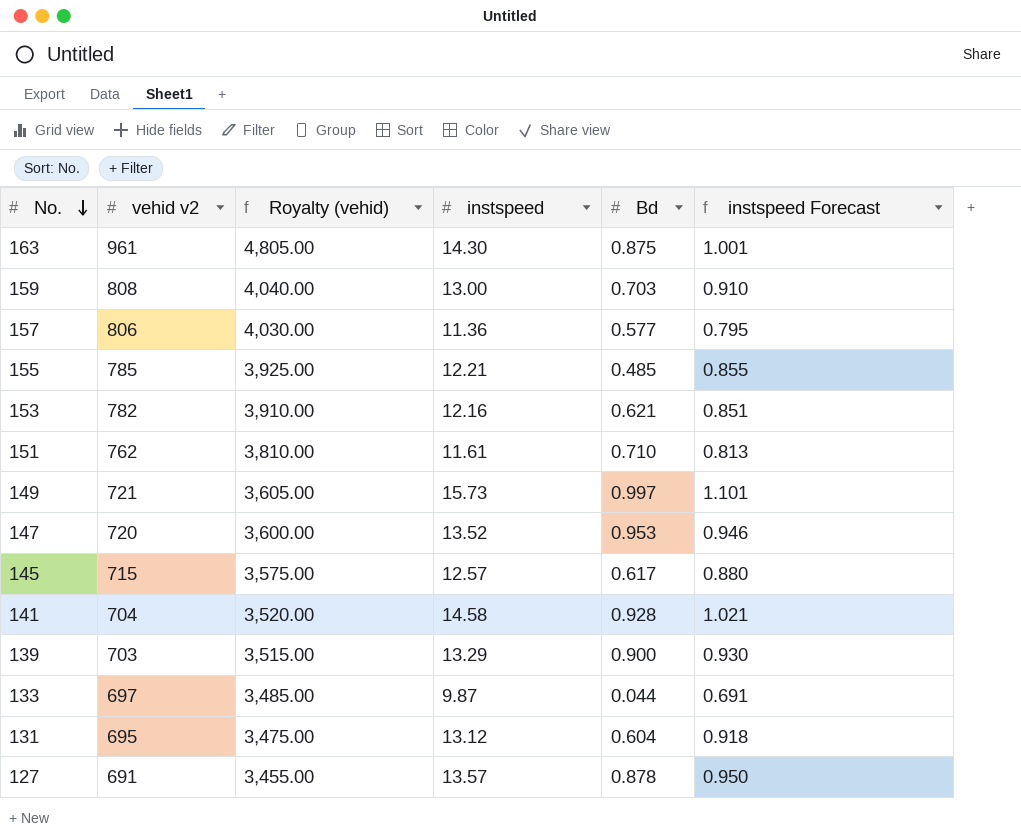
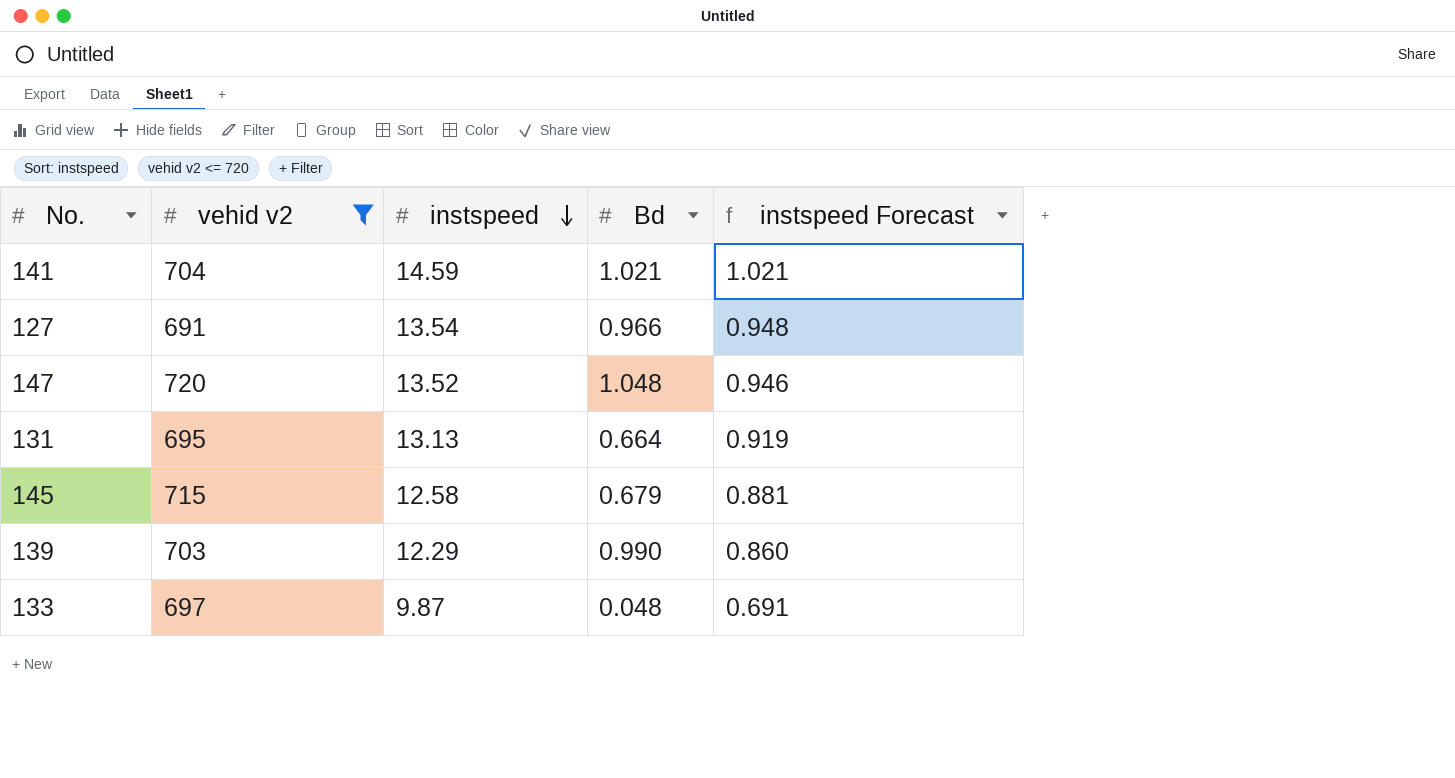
filter: none -> vehid v2 <= 720
row order: No. descending -> instspeed descending
column Royalty (vehid) | formula: [vehid v2] * 5 -> none
141 | instspeed: 14.58 -> 14.59
141 | Bd: 0.928 -> 1.021
127 | instspeed: 13.57 -> 13.54
127 | Bd: 0.878 -> 0.966
127 | instspeed Forecast: 0.950 -> 0.948
147 | Bd: 0.953 -> 1.048
131 | instspeed: 13.12 -> 13.13
131 | Bd: 0.604 -> 0.664
131 | instspeed Forecast: 0.918 -> 0.919
145 | instspeed: 12.57 -> 12.58
145 | Bd: 0.617 -> 0.679
145 | instspeed Forecast: 0.880 -> 0.881
139 | instspeed: 13.29 -> 12.29
139 | Bd: 0.900 -> 0.990
139 | instspeed Forecast: 0.930 -> 0.860
133 | Bd: 0.044 -> 0.048

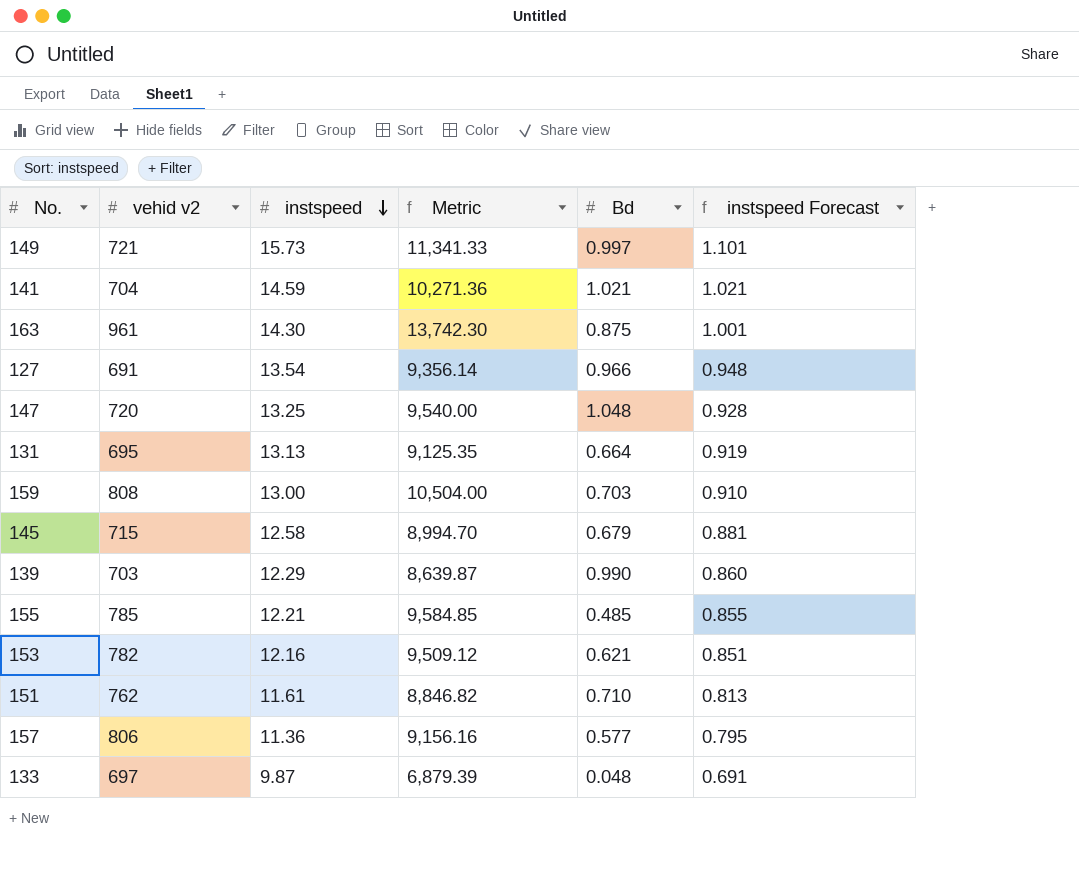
filter: vehid v2 <= 720 -> none
column Metric | formula: none -> [vehid v2] * [instspeed]
147 | instspeed: 13.52 -> 13.25
147 | instspeed Forecast: 0.946 -> 0.928

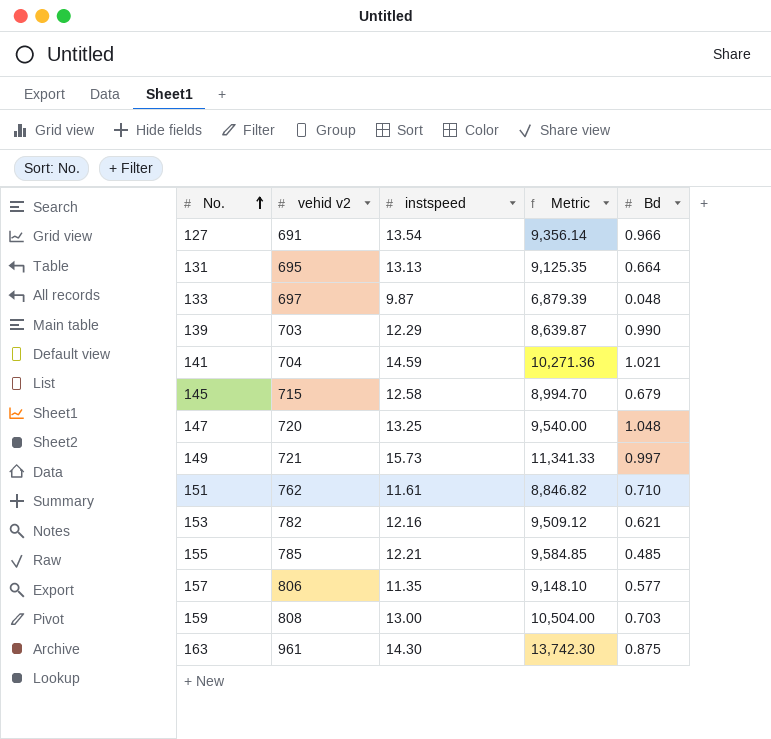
row order: instspeed descending -> No. ascending
column instspeed Forecast | formula: [instspeed] * 0.07 -> none
157 | instspeed: 11.36 -> 11.35
157 | Metric: 9,156.16 -> 9,148.10

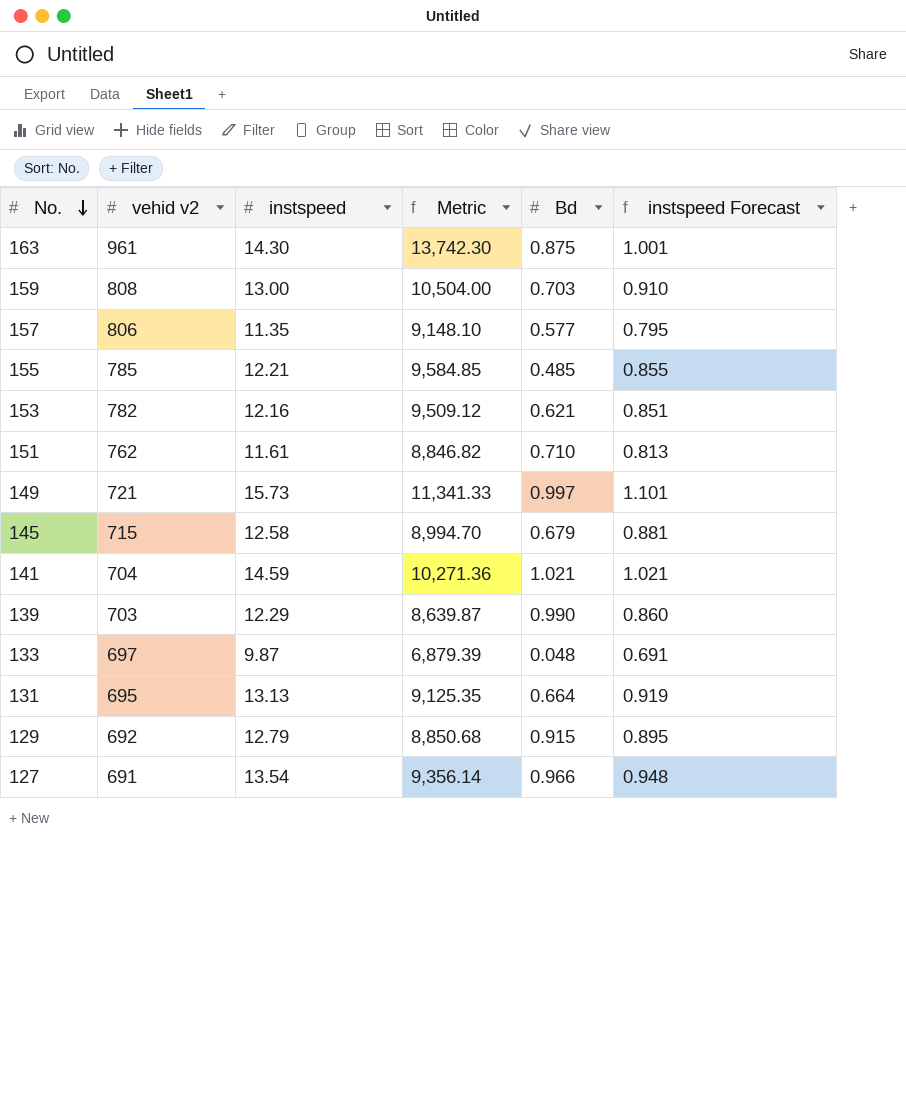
row order: No. ascending -> No. descending
column instspeed Forecast | formula: none -> [instspeed] * 0.07
row 147: 720 | 13.25 | 9,540.00 | 1.048 -> none
row 129: none -> 692 | 12.79 | 8,850.68 | 0.915 | 0.895

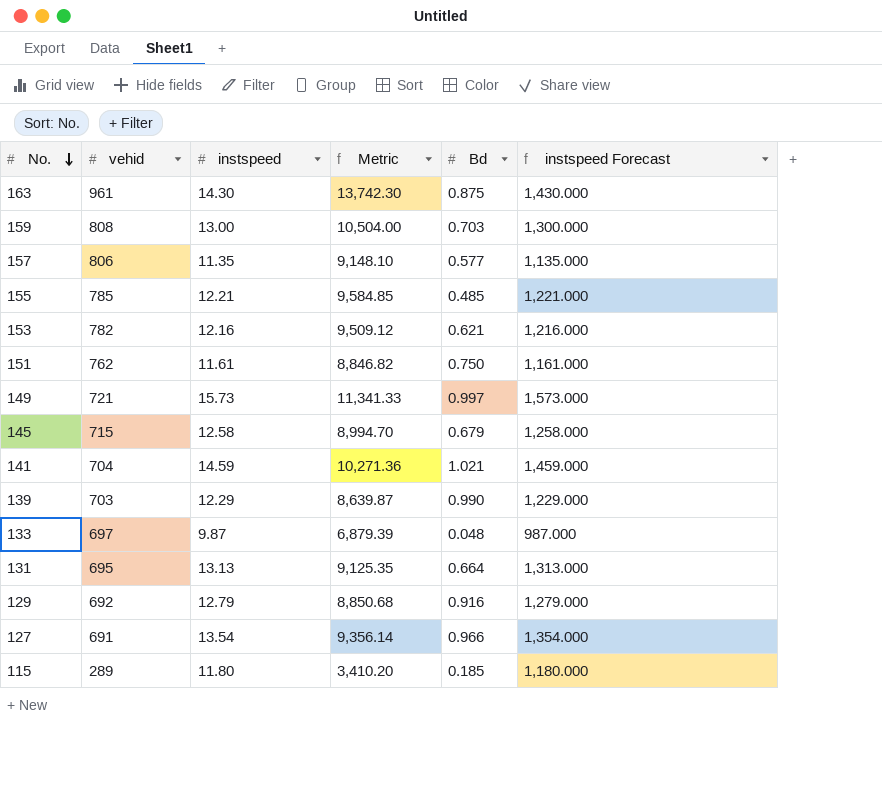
column name: vehid v2 -> vehid
column instspeed Forecast | formula: [instspeed] * 0.07 -> [instspeed] * 100
151 | Bd: 0.710 -> 0.750
129 | Bd: 0.915 -> 0.916
row 115: none -> 289 | 11.80 | 3,410.20 | 0.185 | 1,180.000

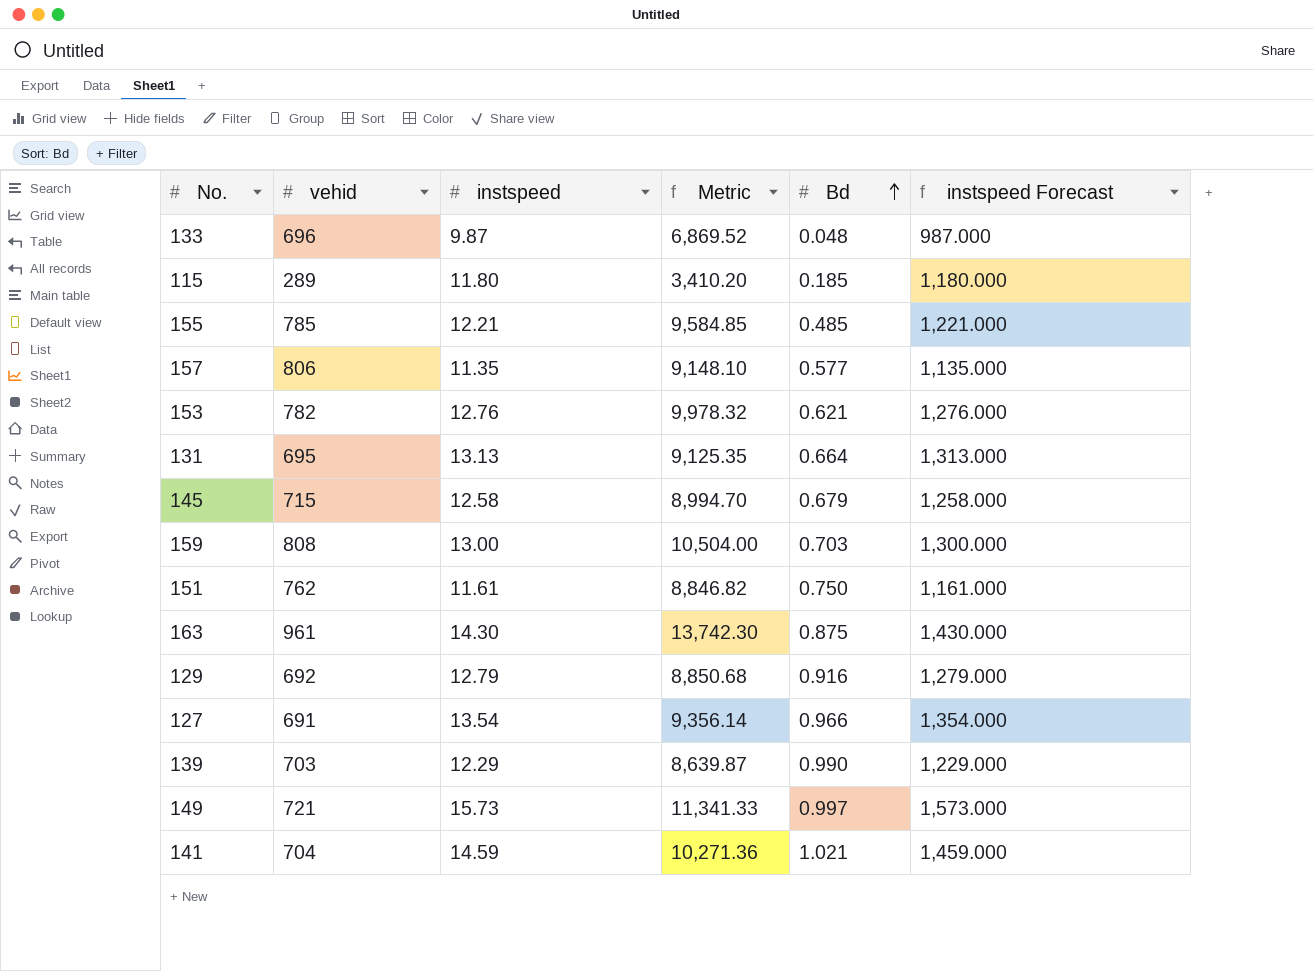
row order: No. descending -> Bd ascending
133 | vehid: 697 -> 696
133 | Metric: 6,879.39 -> 6,869.52
153 | instspeed: 12.16 -> 12.76
153 | Metric: 9,509.12 -> 9,978.32
153 | instspeed Forecast: 1,216.000 -> 1,276.000

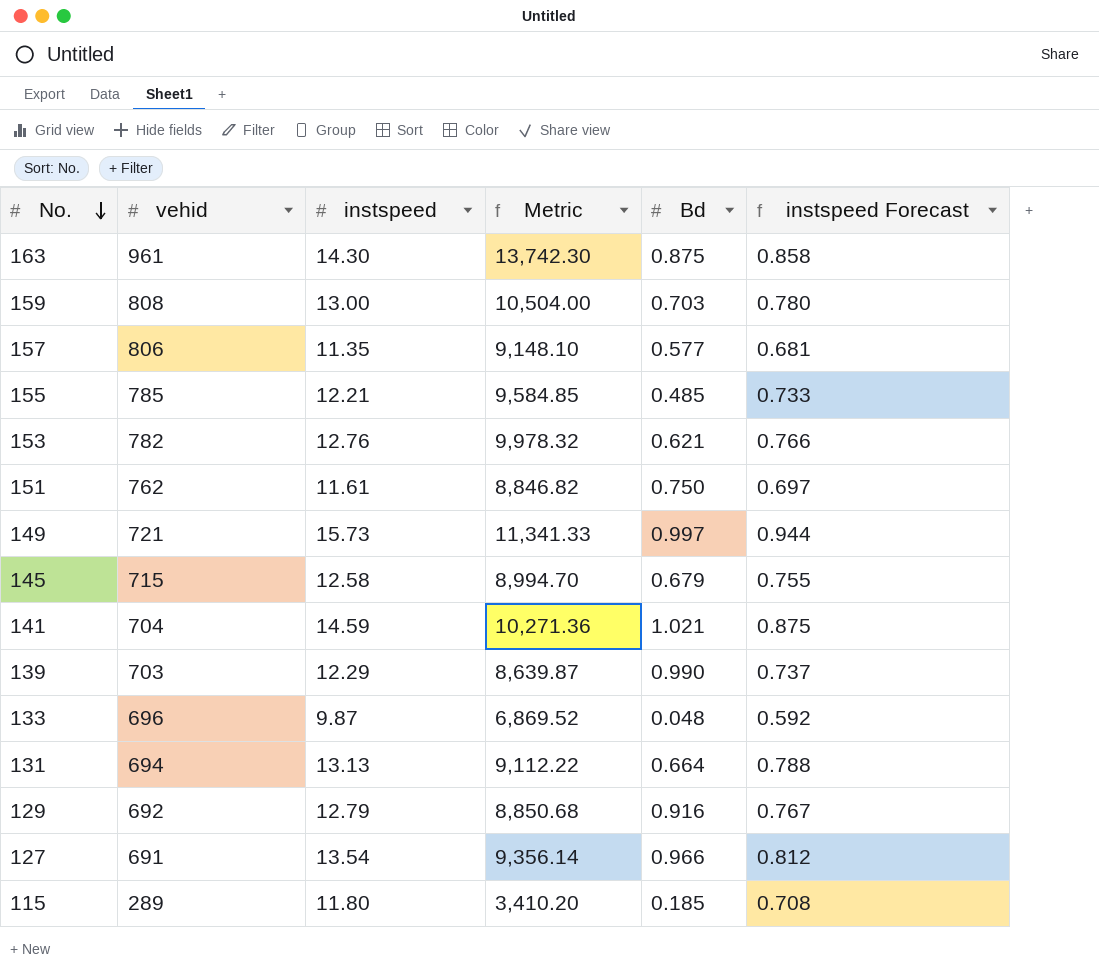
row order: Bd ascending -> No. descending
column instspeed Forecast | formula: [instspeed] * 100 -> [instspeed] * 0.06
131 | vehid: 695 -> 694
131 | Metric: 9,125.35 -> 9,112.22

